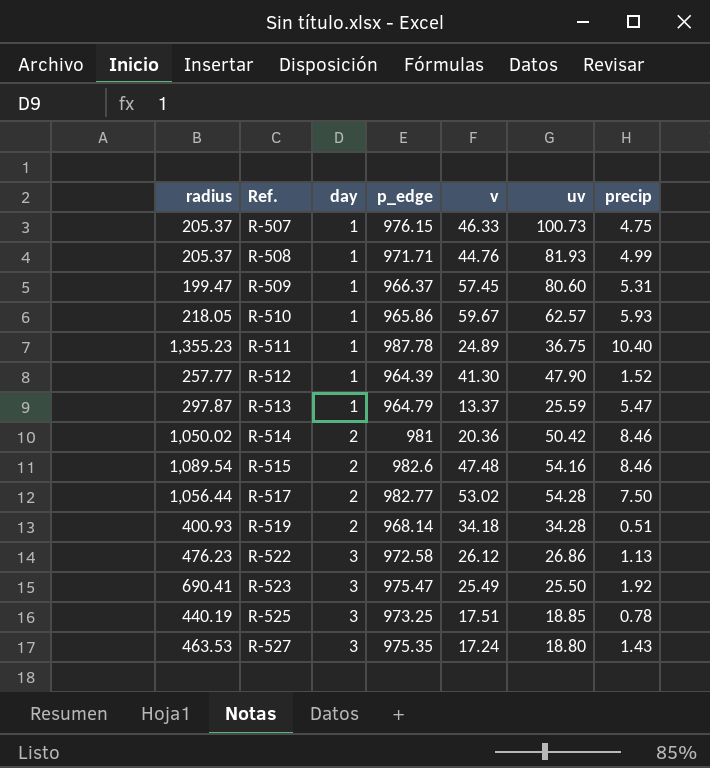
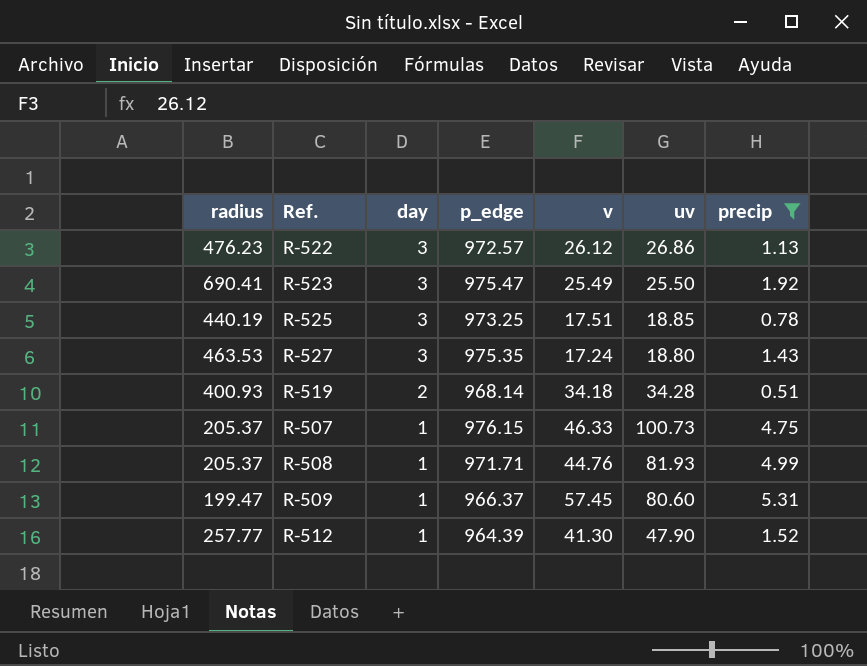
filter: none -> precip <= 5.31
row order: Ref. ascending -> day descending
R-522 | p_edge: 972.58 -> 972.57

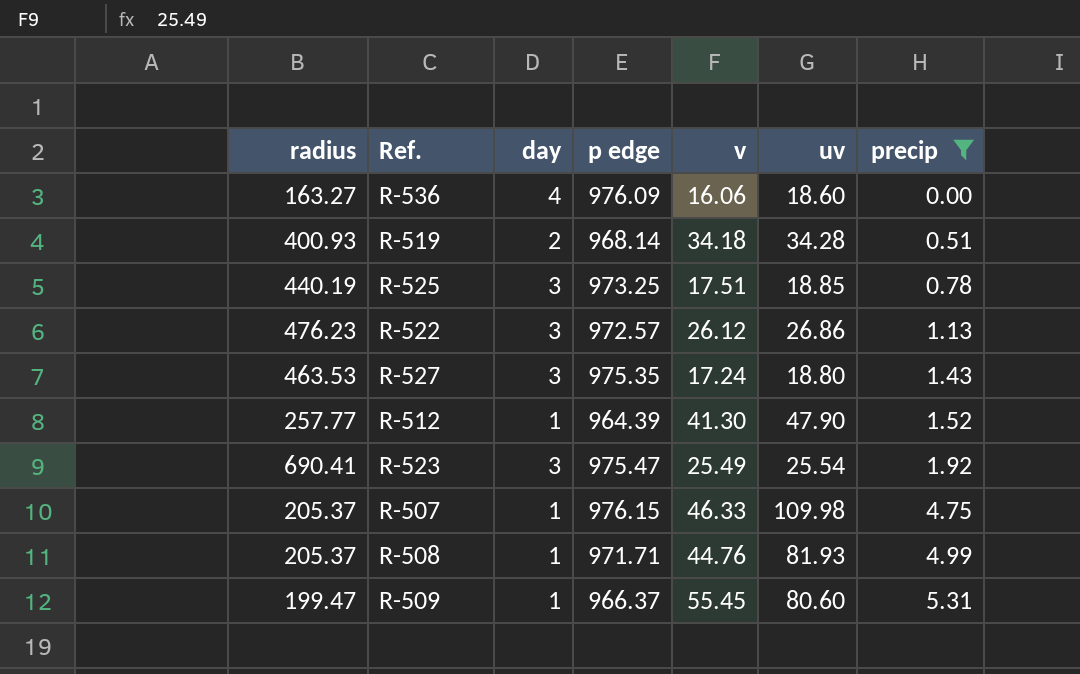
row order: day descending -> precip ascending
column name: p_edge -> p edge
row R-536: none -> 163.27 | 4 | 976.09 | 16.06 | 18.60 | 0.00
R-523 | uv: 25.50 -> 25.54
R-507 | uv: 100.73 -> 109.98
R-509 | v: 57.45 -> 55.45

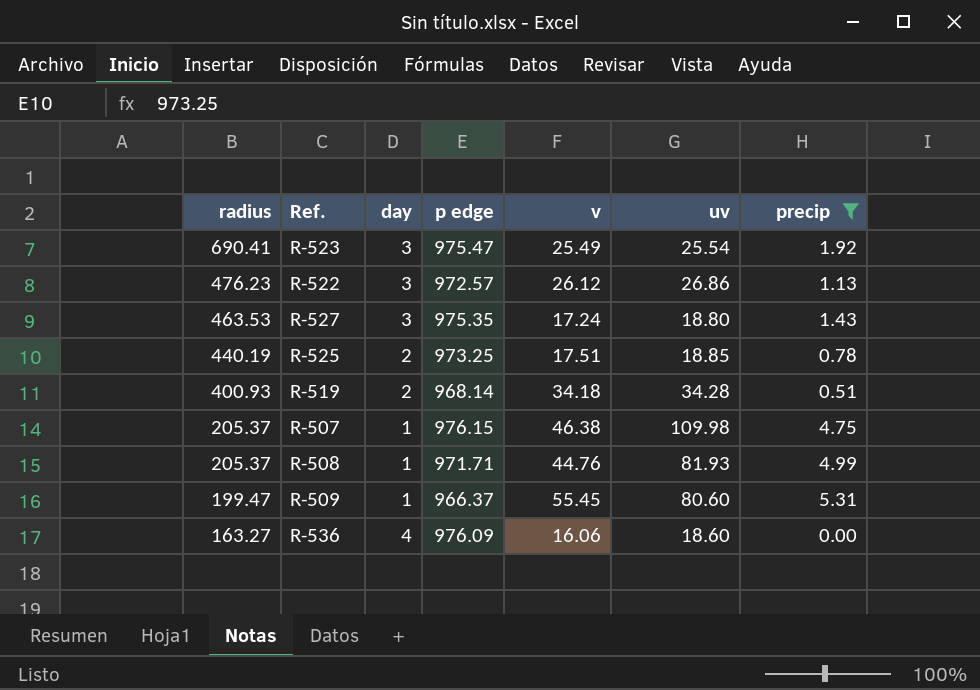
row order: precip ascending -> radius descending
row R-512: 257.77 | 1 | 964.39 | 41.30 | 47.90 | 1.52 -> none
R-525 | day: 3 -> 2
R-507 | v: 46.33 -> 46.38

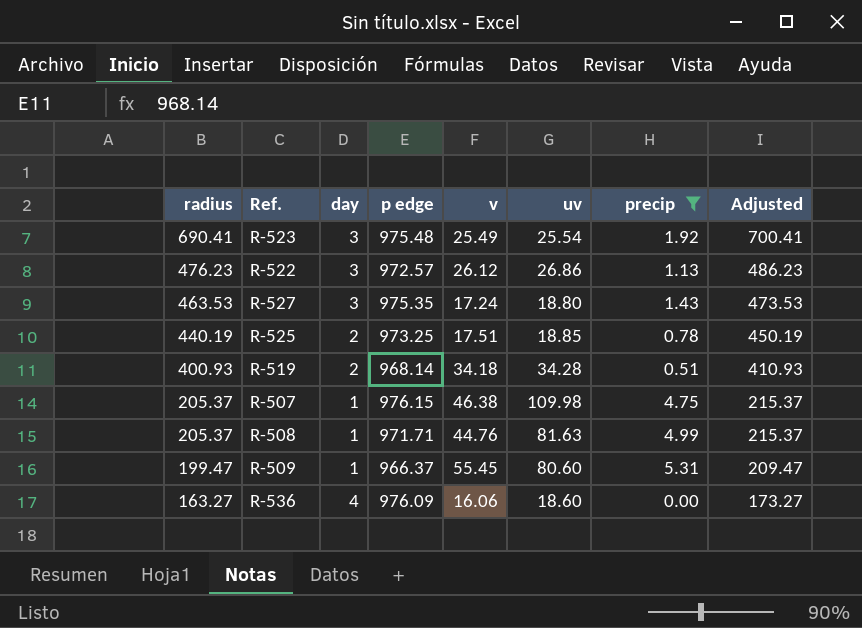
column Adjusted | formula: none -> [radius] + 10
R-523 | p edge: 975.47 -> 975.48
R-508 | uv: 81.93 -> 81.63

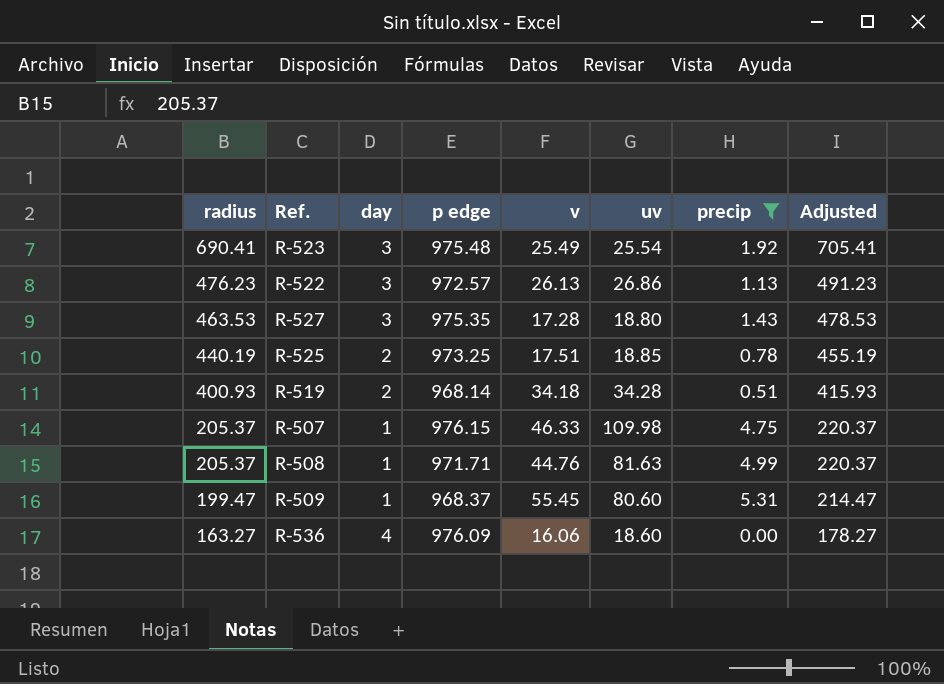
column Adjusted | formula: [radius] + 10 -> [radius] + 15
R-522 | v: 26.12 -> 26.13
R-527 | v: 17.24 -> 17.28
R-507 | v: 46.38 -> 46.33
R-509 | p edge: 966.37 -> 968.37

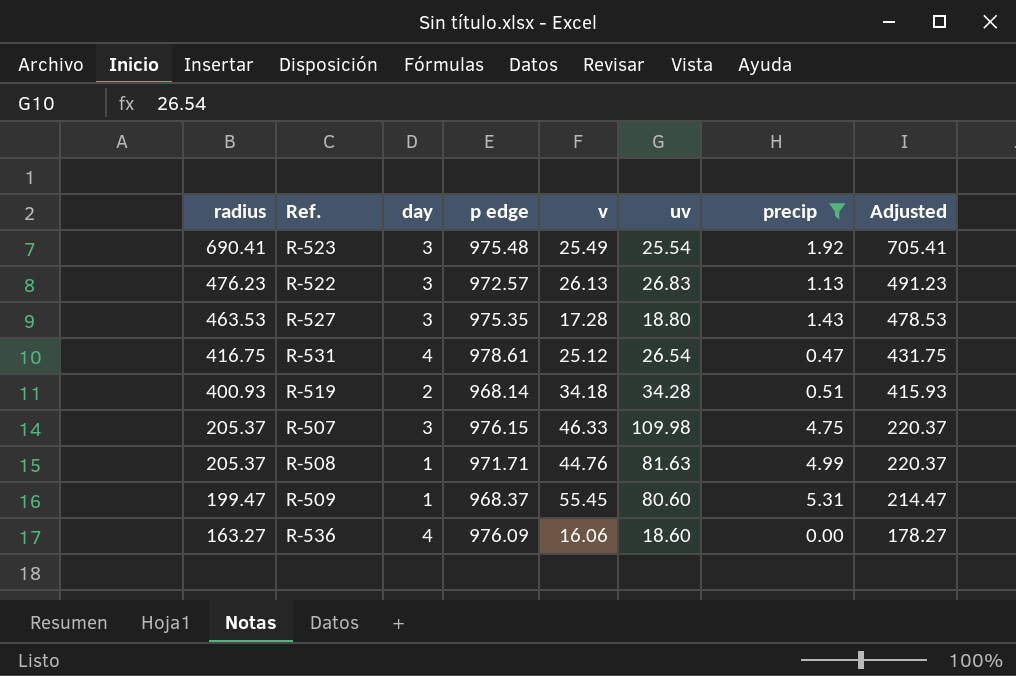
row R-525: 440.19 | 2 | 973.25 | 17.51 | 18.85 | 0.78 | 455.19 -> none
R-522 | uv: 26.86 -> 26.83
row R-531: none -> 416.75 | 4 | 978.61 | 25.12 | 26.54 | 0.47 | 431.75
R-507 | day: 1 -> 3

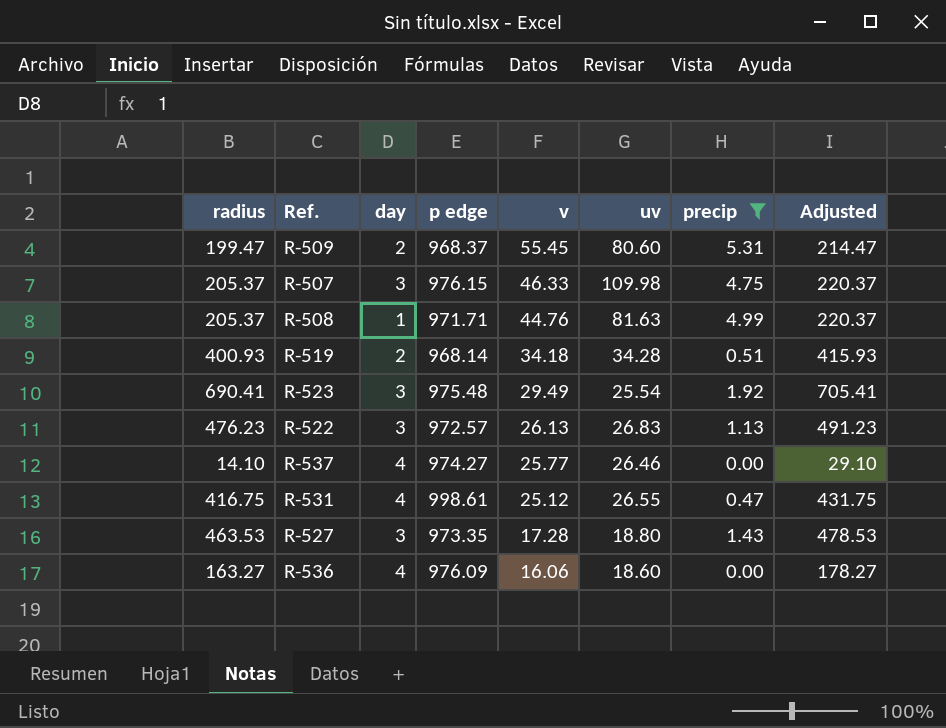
row order: radius descending -> v descending
R-509 | day: 1 -> 2
R-523 | v: 25.49 -> 29.49
row R-537: none -> 14.10 | 4 | 974.27 | 25.77 | 26.46 | 0.00 | 29.10
R-531 | p edge: 978.61 -> 998.61
R-531 | uv: 26.54 -> 26.55
R-527 | p edge: 975.35 -> 973.35

